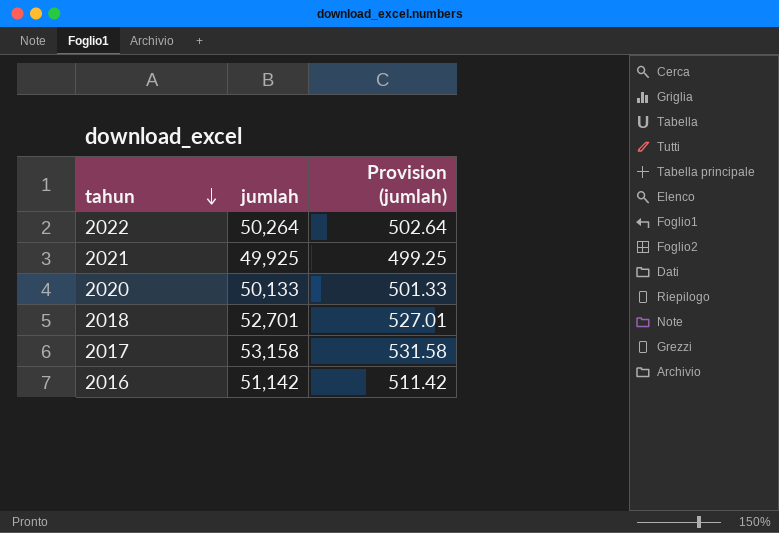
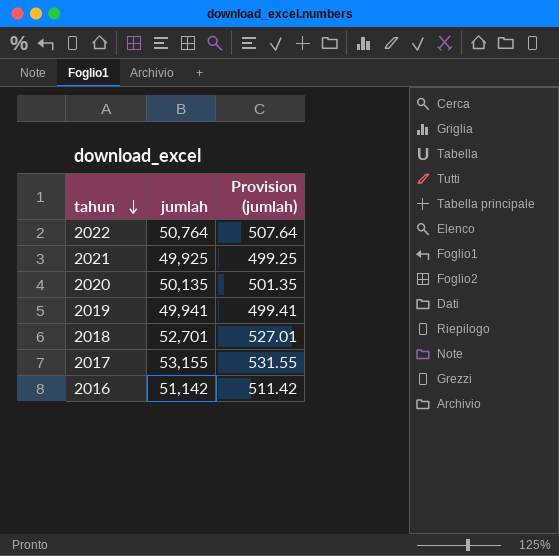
2022 | jumlah: 50,264 -> 50,764
2022 | Provision (jumlah): 502.64 -> 507.64
2020 | jumlah: 50,133 -> 50,135
2020 | Provision (jumlah): 501.33 -> 501.35
row 2019: none -> 49,941 | 499.41
2017 | jumlah: 53,158 -> 53,155
2017 | Provision (jumlah): 531.58 -> 531.55

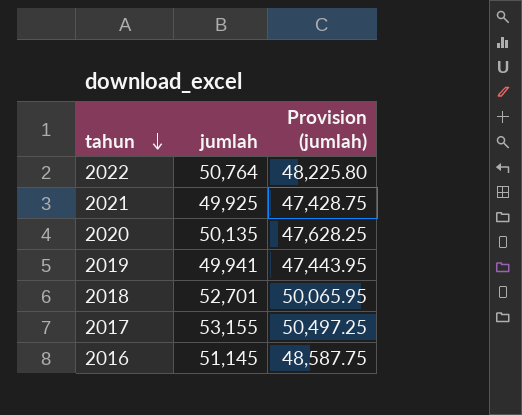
column Provision (jumlah) | formula: [jumlah] * 0.01 -> [jumlah] * 0.95
2016 | jumlah: 51,142 -> 51,145

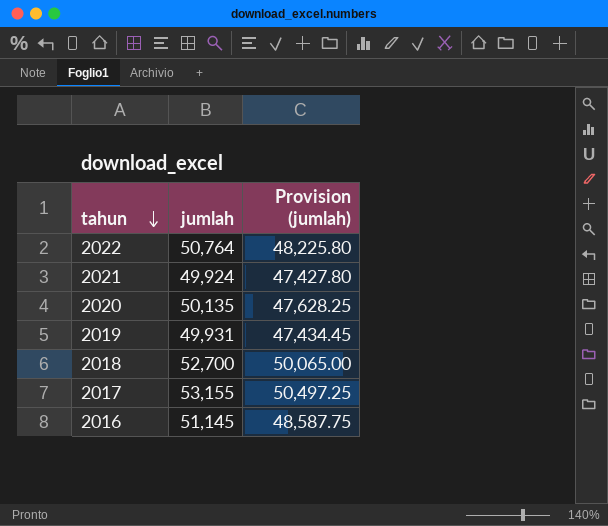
2021 | jumlah: 49,925 -> 49,924
2021 | Provision (jumlah): 47,428.75 -> 47,427.80
2019 | jumlah: 49,941 -> 49,931
2019 | Provision (jumlah): 47,443.95 -> 47,434.45
2018 | jumlah: 52,701 -> 52,700
2018 | Provision (jumlah): 50,065.95 -> 50,065.00

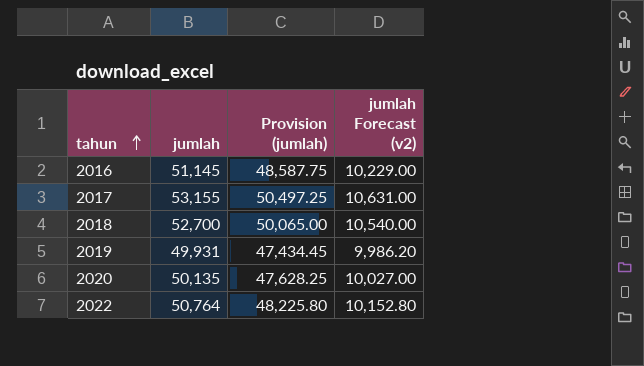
row order: tahun descending -> tahun ascending
column jumlah Forecast (v2) | formula: none -> [jumlah] * 0.2
row 2021: 49,924 | 47,427.80 -> none

